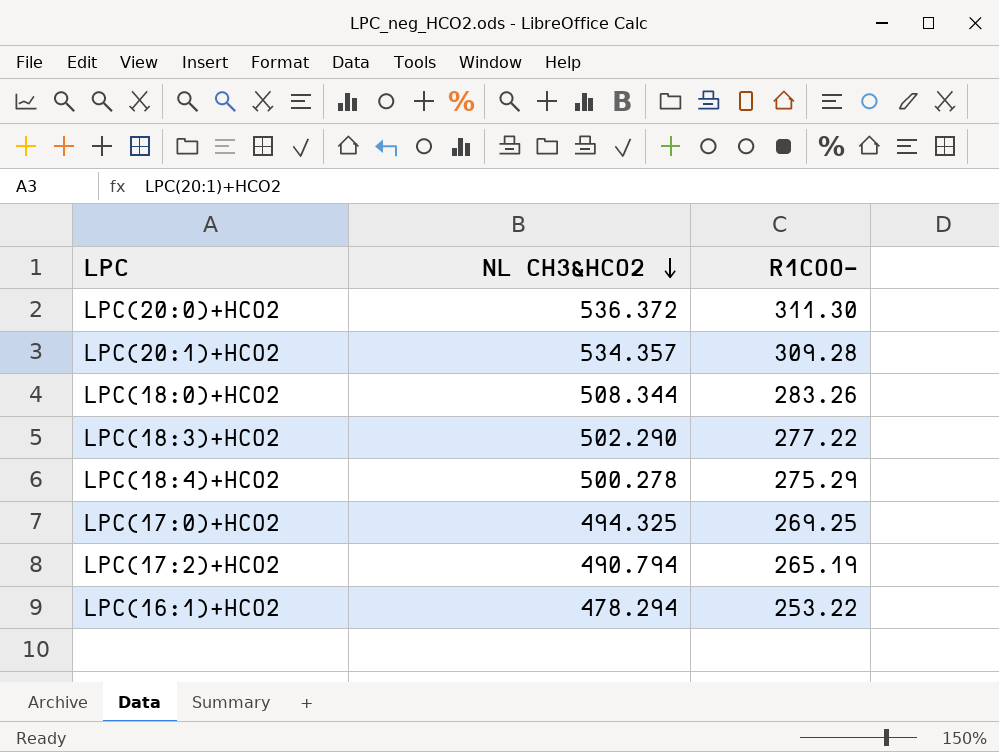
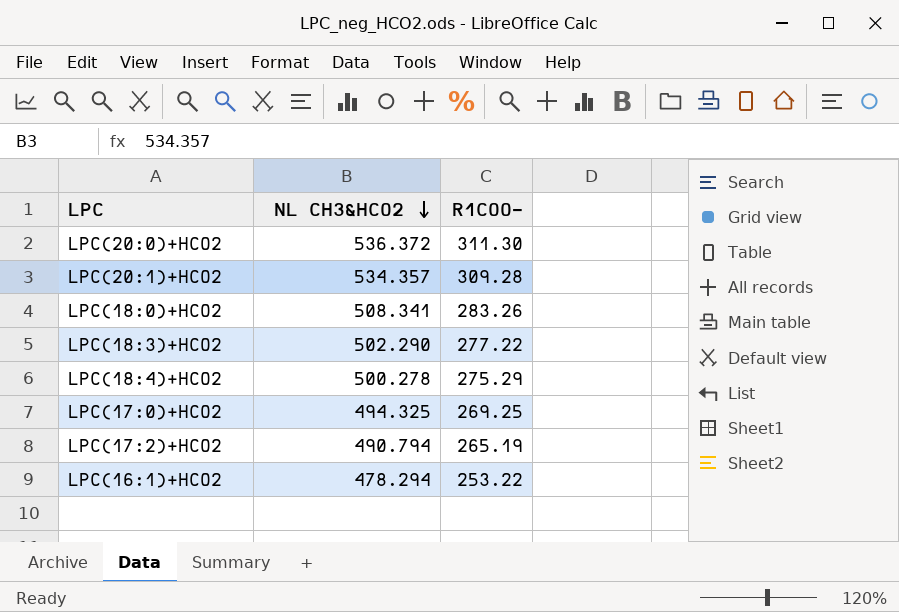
LPC(18:0)+HCO2 | NL CH3&HCO2: 508.344 -> 508.341

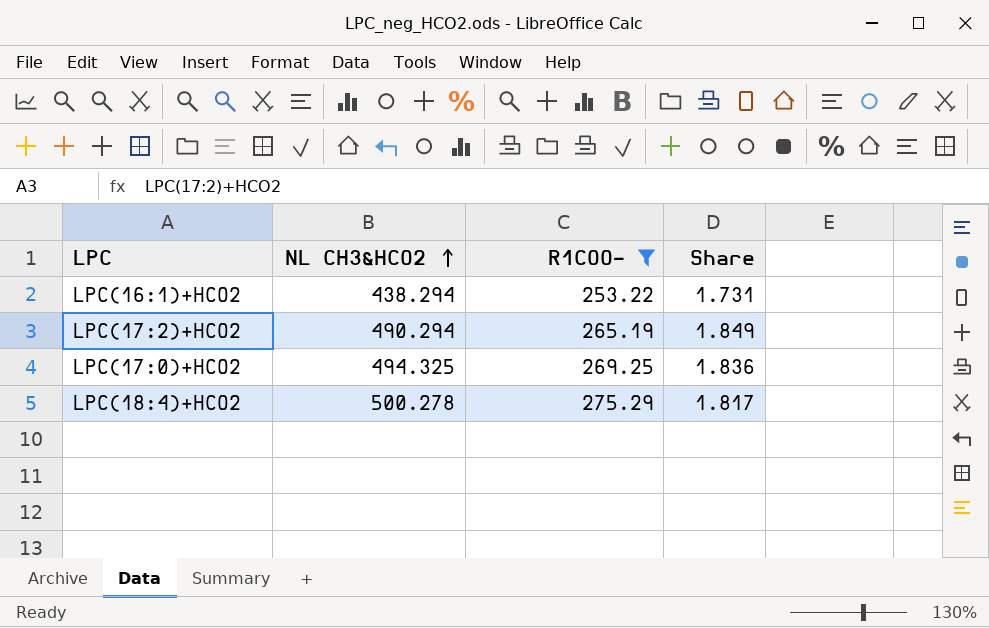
filter: none -> R1COO- <= 275.29
row order: NL CH3&HCO2 descending -> NL CH3&HCO2 ascending
column Share | formula: none -> [NL CH3&HCO2] / [R1COO-]
LPC(16:1)+HCO2 | NL CH3&HCO2: 478.294 -> 438.294
LPC(17:2)+HCO2 | NL CH3&HCO2: 490.794 -> 490.294

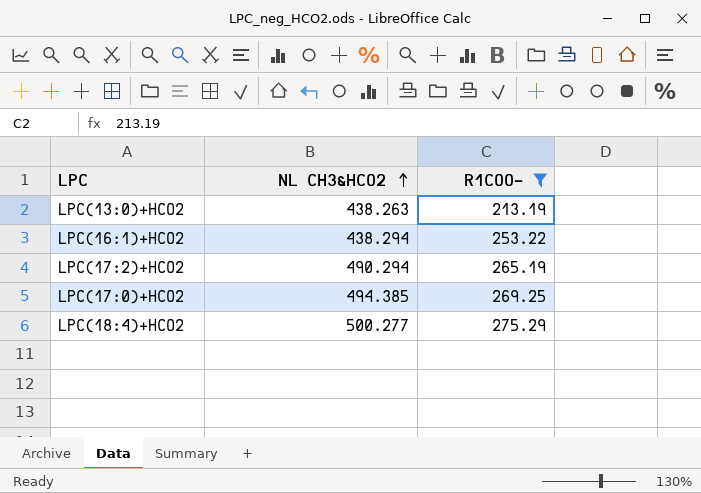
column Share | formula: [NL CH3&HCO2] / [R1COO-] -> none
row LPC(13:0)+HCO2: none -> 438.263 | 213.19
LPC(17:0)+HCO2 | NL CH3&HCO2: 494.325 -> 494.385
LPC(18:4)+HCO2 | NL CH3&HCO2: 500.278 -> 500.277

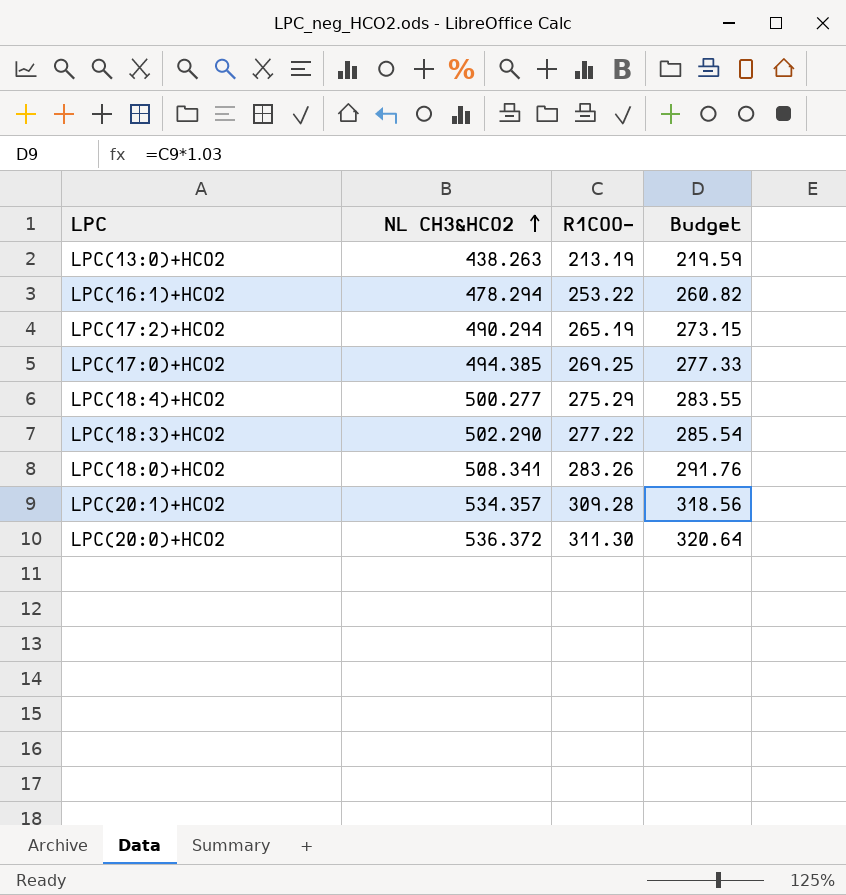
filter: R1COO- <= 275.29 -> none
column Budget | formula: none -> [R1COO-] * 1.03
LPC(16:1)+HCO2 | NL CH3&HCO2: 438.294 -> 478.294

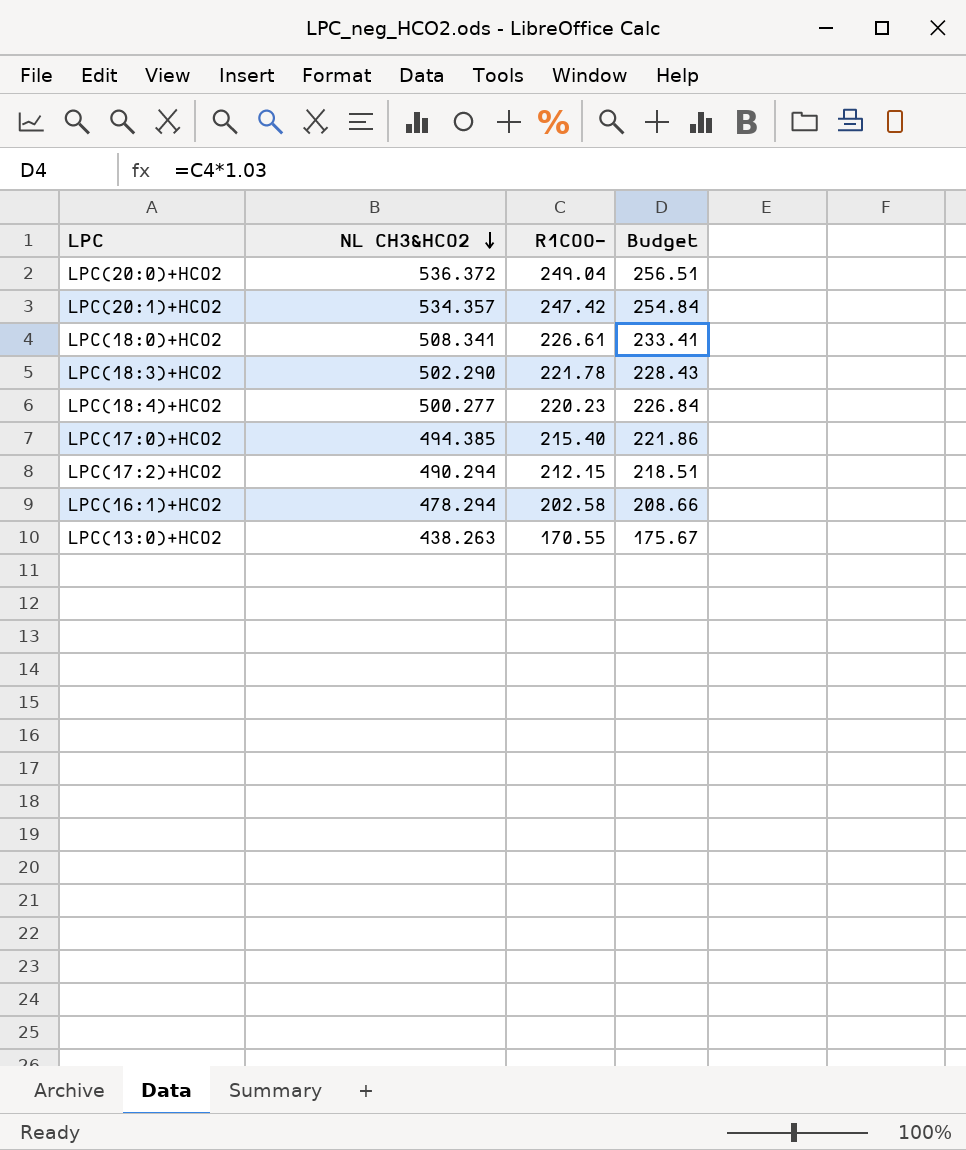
row order: NL CH3&HCO2 ascending -> NL CH3&HCO2 descending
LPC(20:0)+HCO2 | R1COO-: 311.30 -> 249.04
LPC(20:0)+HCO2 | Budget: 320.64 -> 256.51
LPC(20:1)+HCO2 | R1COO-: 309.28 -> 247.42
LPC(20:1)+HCO2 | Budget: 318.56 -> 254.84
LPC(18:0)+HCO2 | R1COO-: 283.26 -> 226.61
LPC(18:0)+HCO2 | Budget: 291.76 -> 233.41
LPC(18:3)+HCO2 | R1COO-: 277.22 -> 221.78
LPC(18:3)+HCO2 | Budget: 285.54 -> 228.43
LPC(18:4)+HCO2 | R1COO-: 275.29 -> 220.23
LPC(18:4)+HCO2 | Budget: 283.55 -> 226.84
LPC(17:0)+HCO2 | R1COO-: 269.25 -> 215.40
LPC(17:0)+HCO2 | Budget: 277.33 -> 221.86
LPC(17:2)+HCO2 | R1COO-: 265.19 -> 212.15
LPC(17:2)+HCO2 | Budget: 273.15 -> 218.51
LPC(16:1)+HCO2 | R1COO-: 253.22 -> 202.58
LPC(16:1)+HCO2 | Budget: 260.82 -> 208.66
LPC(13:0)+HCO2 | R1COO-: 213.19 -> 170.55
LPC(13:0)+HCO2 | Budget: 219.59 -> 175.67

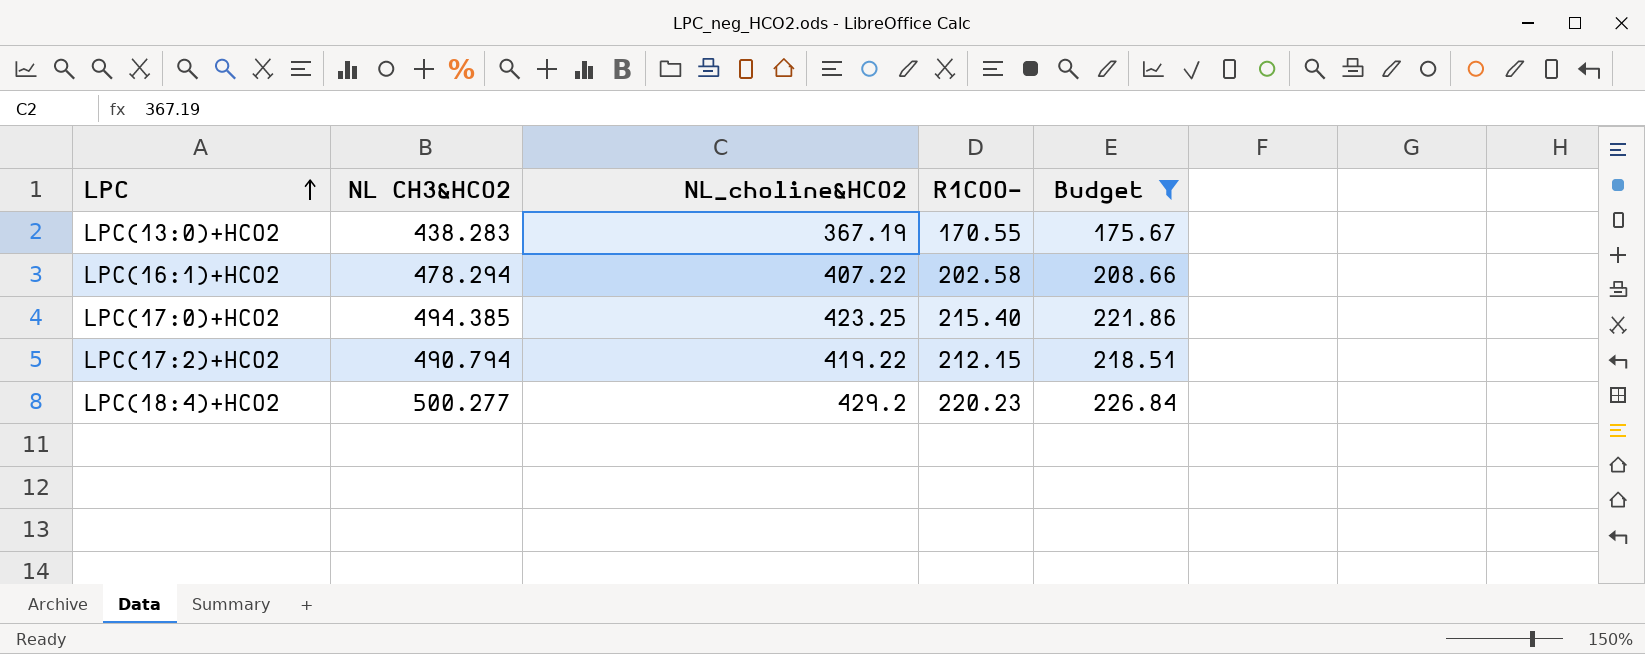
filter: none -> Budget <= 226.84
row order: NL CH3&HCO2 descending -> LPC ascending
column NL_choline&HCO2 | position: none -> 3
LPC(13:0)+HCO2 | NL CH3&HCO2: 438.263 -> 438.283
LPC(17:2)+HCO2 | NL CH3&HCO2: 490.294 -> 490.794

